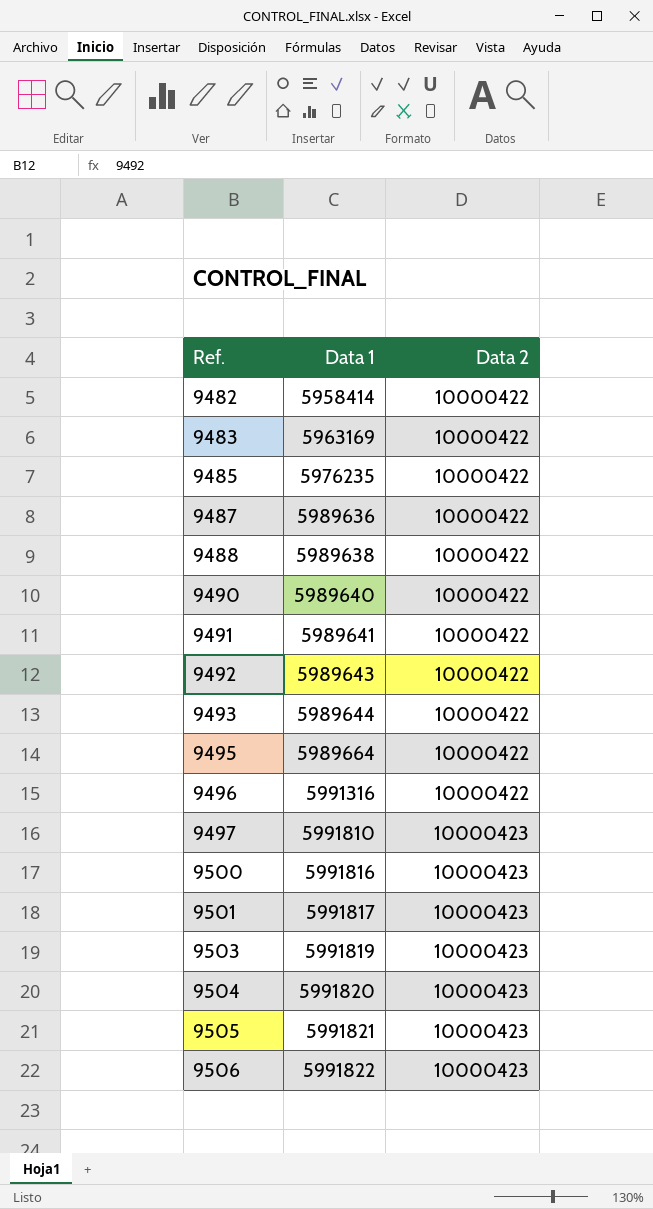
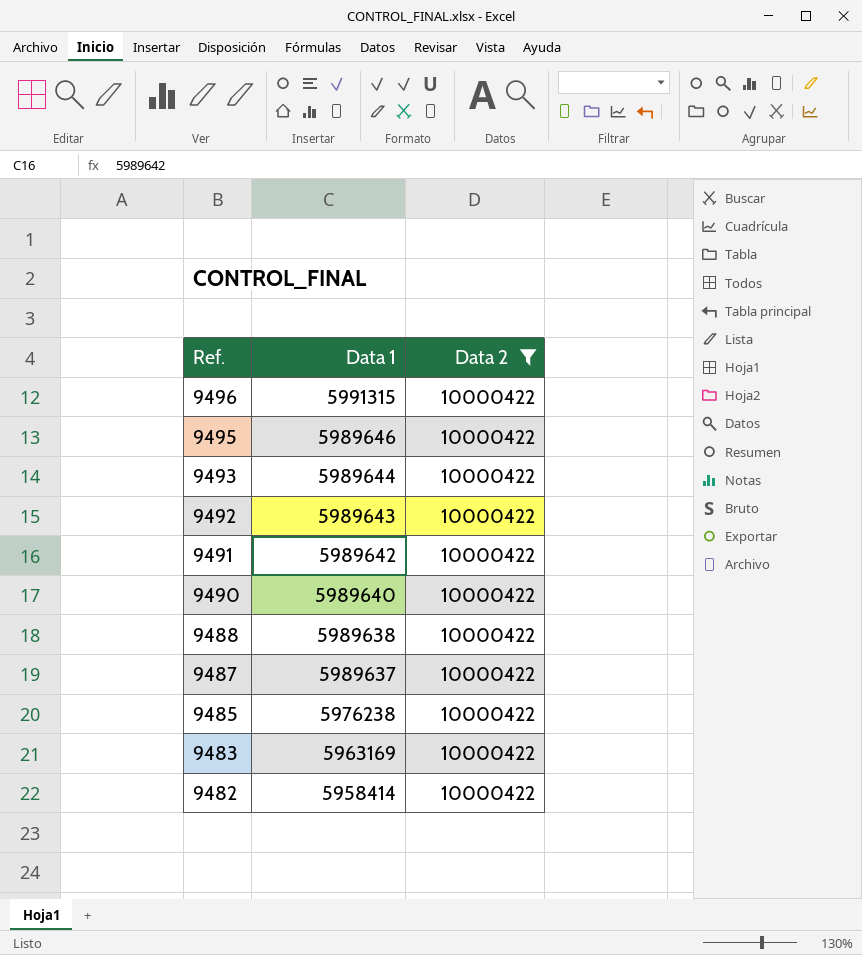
filter: none -> Data 2 = 10000422
row order: Ref. ascending -> Ref. descending
9496 | Data 1: 5991316 -> 5991315
9495 | Data 1: 5989664 -> 5989646
9491 | Data 1: 5989641 -> 5989642
9487 | Data 1: 5989636 -> 5989637
9485 | Data 1: 5976235 -> 5976238

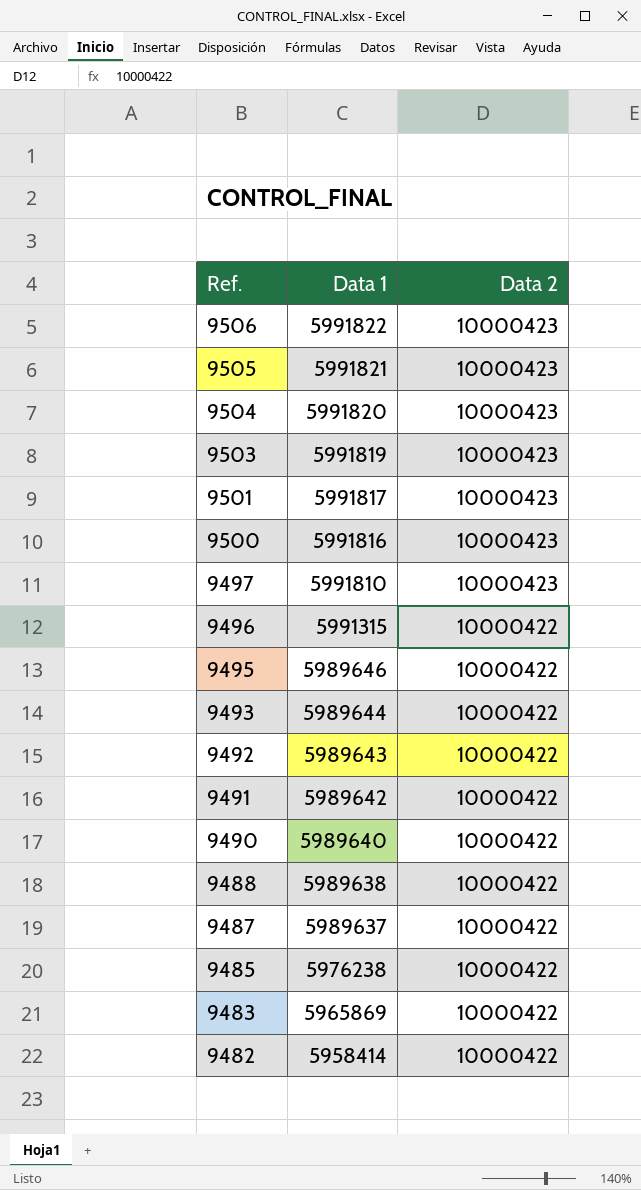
filter: Data 2 = 10000422 -> none
9483 | Data 1: 5963169 -> 5965869

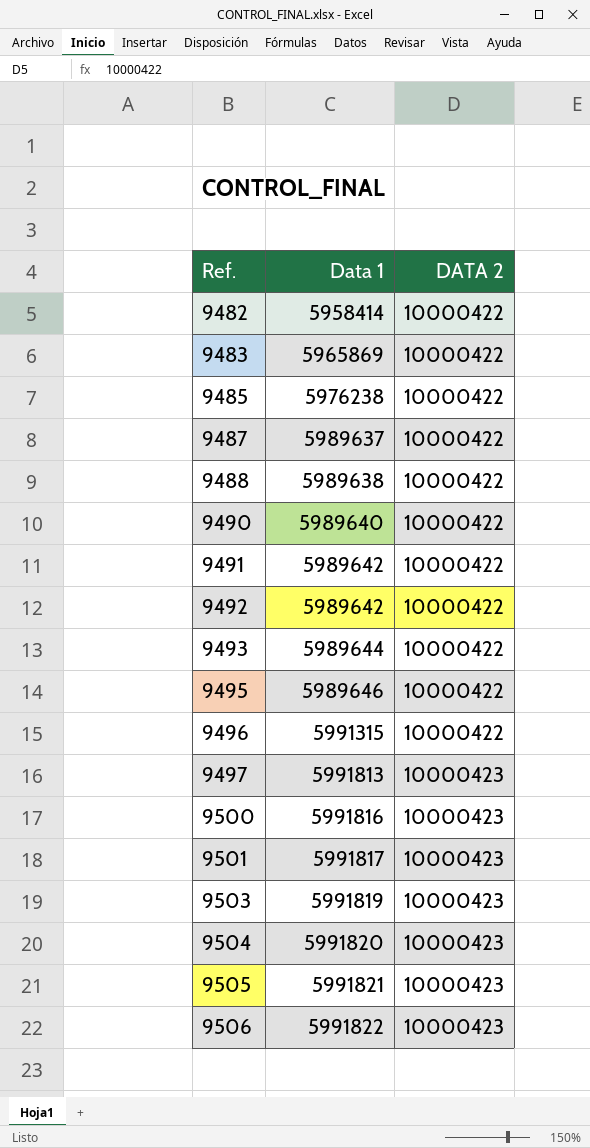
row order: Ref. descending -> Ref. ascending
column name: Data 2 -> DATA 2
9492 | Data 1: 5989643 -> 5989642
9497 | Data 1: 5991810 -> 5991813

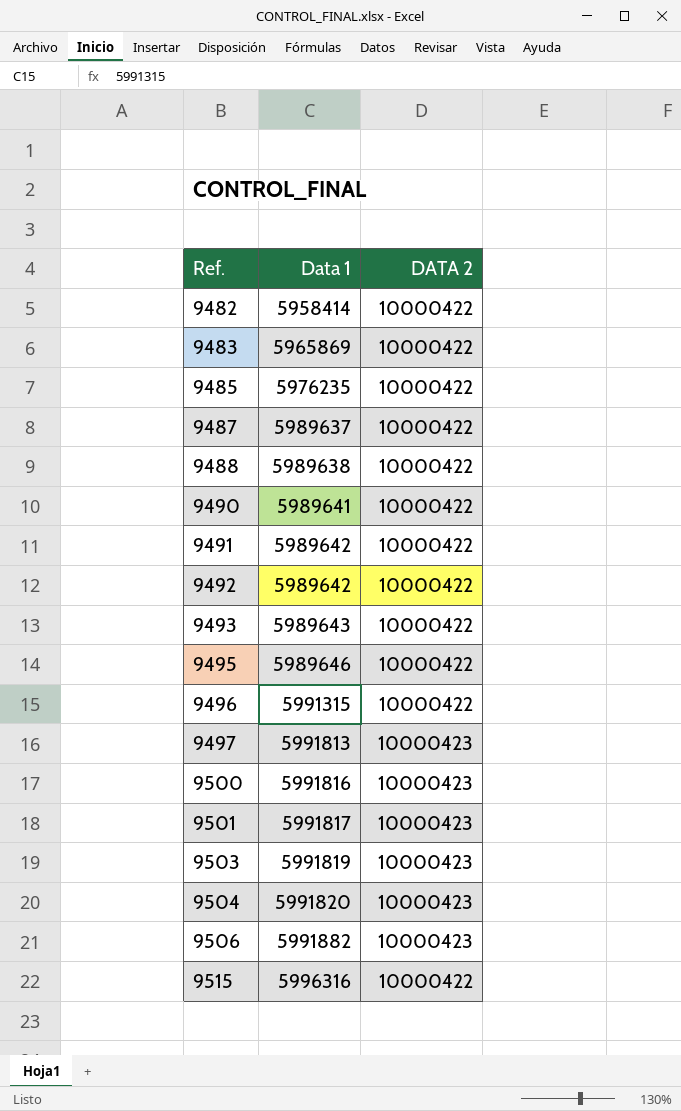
row 9505: 5991821 | 10000423 -> none
9485 | Data 1: 5976238 -> 5976235
9490 | Data 1: 5989640 -> 5989641
9493 | Data 1: 5989644 -> 5989643
9506 | Data 1: 5991822 -> 5991882
row 9515: none -> 5996316 | 10000422

